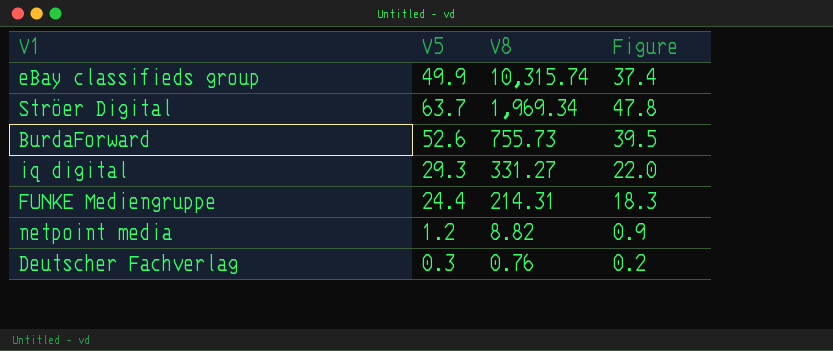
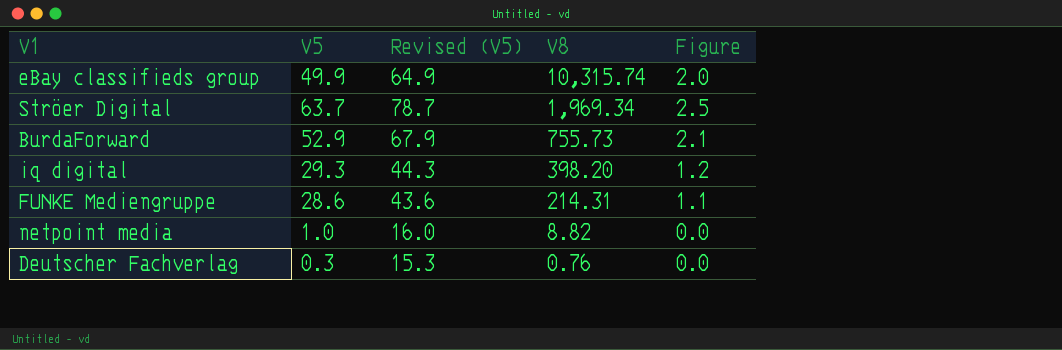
column Revised (V5) | formula: none -> [V5] + 15
column Figure | formula: [V5] * 0.75 -> [V5] * 0.04
BurdaForward | V5: 52.6 -> 52.9
iq digital | V8: 331.27 -> 398.20
FUNKE Mediengruppe | V5: 24.4 -> 28.6
netpoint media | V5: 1.2 -> 1.0

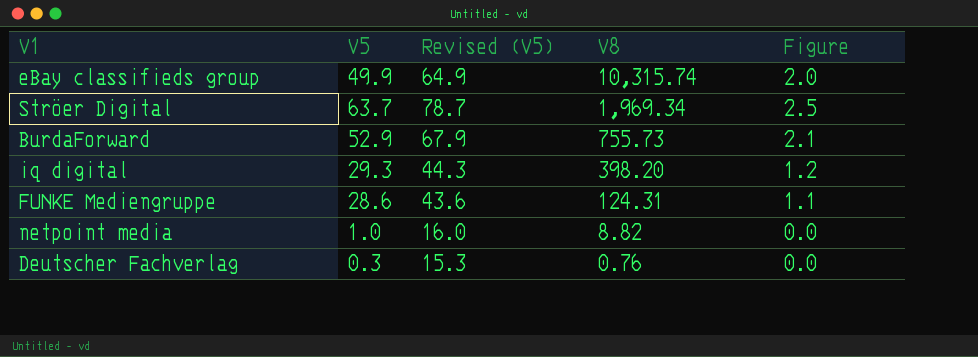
FUNKE Mediengruppe | V8: 214.31 -> 124.31

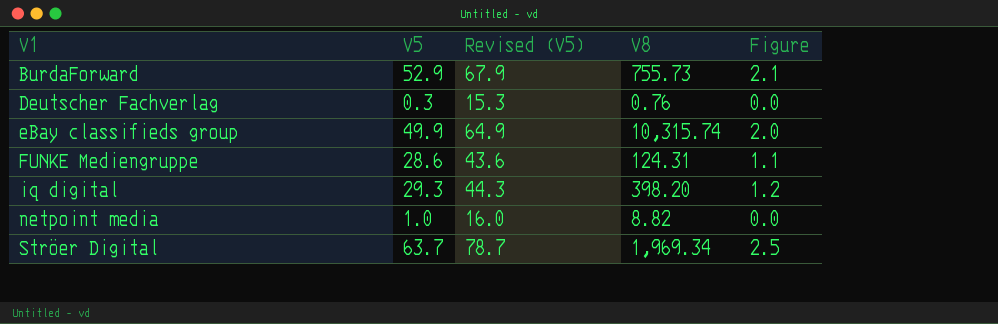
row order: V8 descending -> V1 ascending

